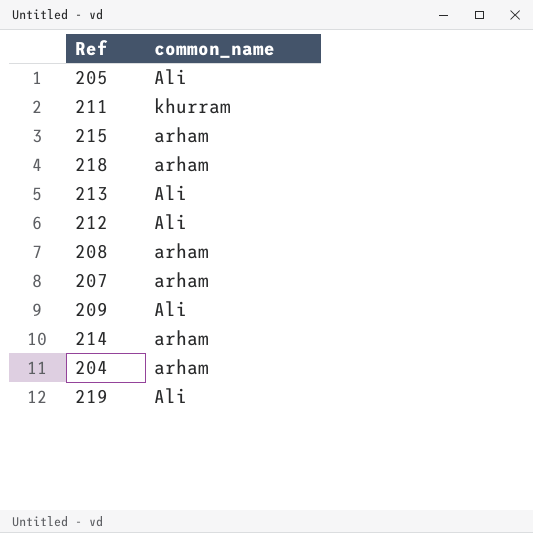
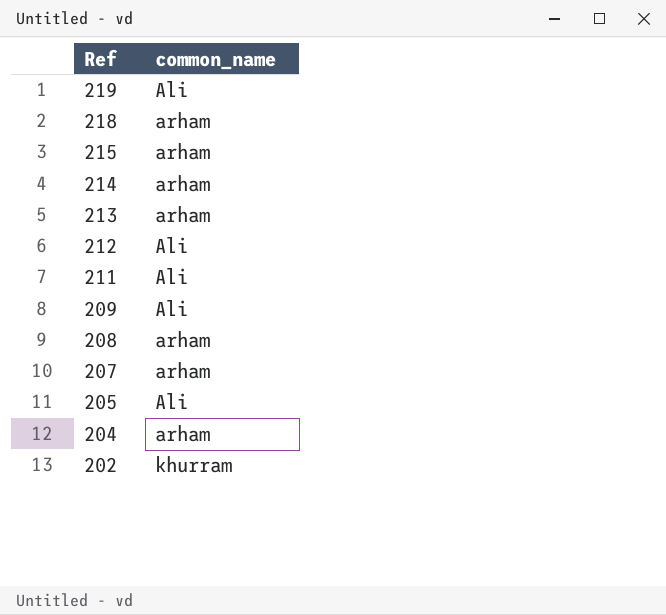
row order: none -> Ref descending
213 | common_name: Ali -> arham
211 | common_name: khurram -> Ali
row 202: none -> khurram

